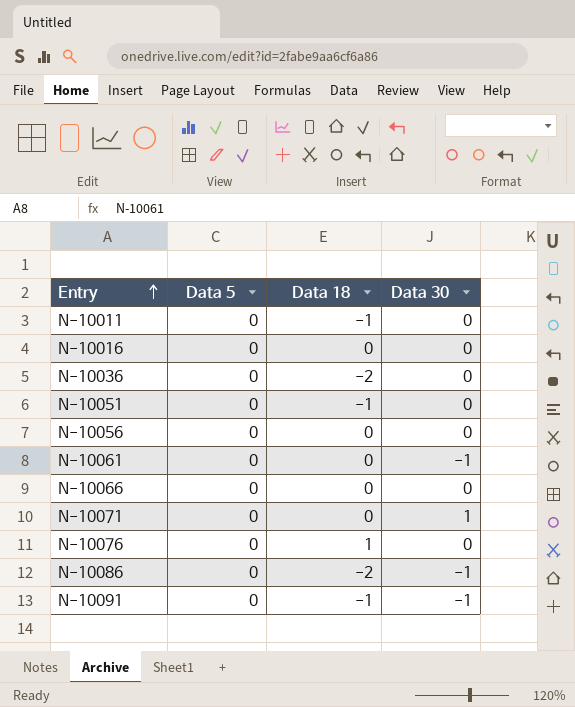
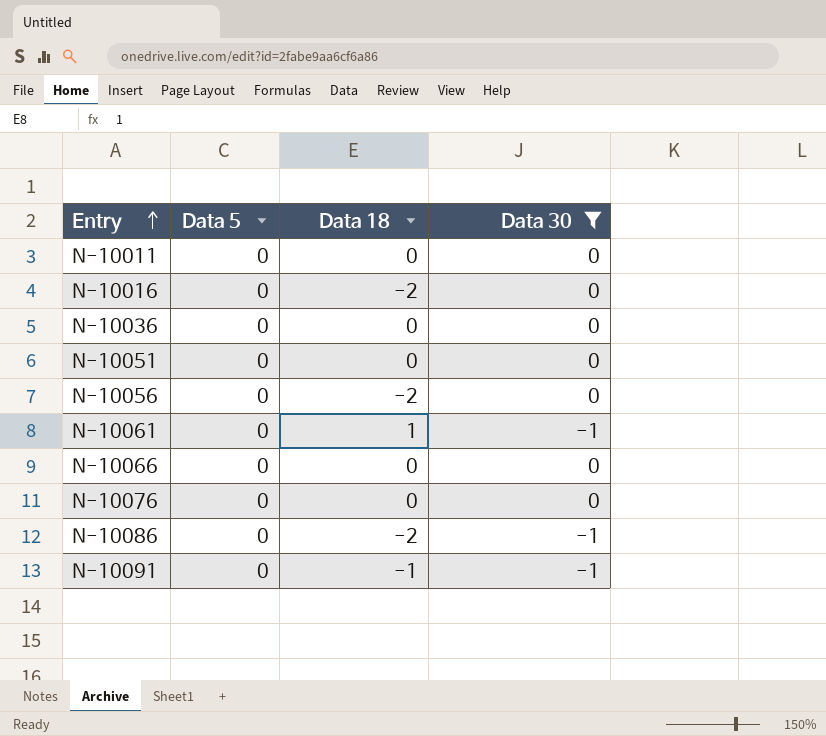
filter: none -> Data 30 != 1
N-10011 | Data 18: -1 -> 0
N-10016 | Data 18: 0 -> -2
N-10036 | Data 18: -2 -> 0
N-10051 | Data 18: -1 -> 0
N-10056 | Data 18: 0 -> -2
N-10061 | Data 18: 0 -> 1
N-10076 | Data 18: 1 -> 0

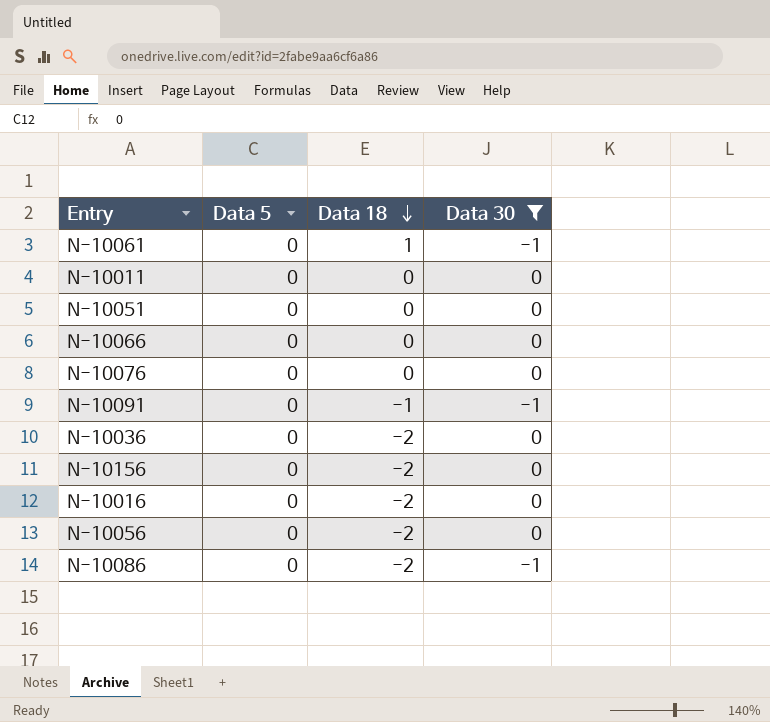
row order: Entry ascending -> Data 18 descending
N-10036 | Data 18: 0 -> -2
row N-10156: none -> 0 | -2 | 0

